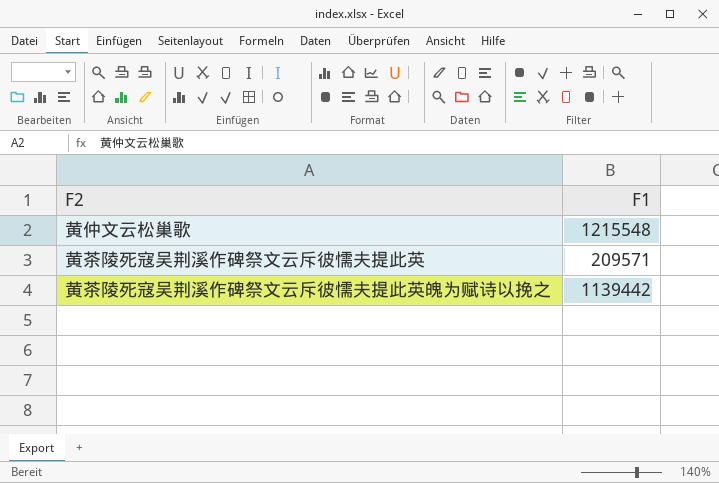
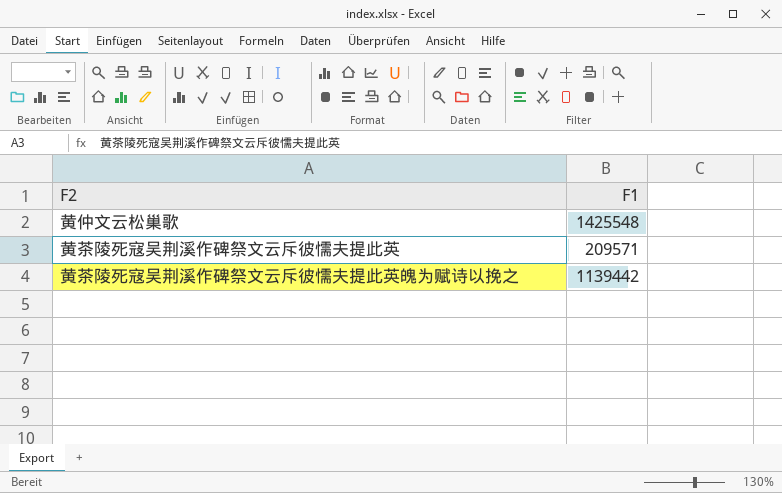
黄仲文云松巢歌 | F1: 1215548 -> 1425548

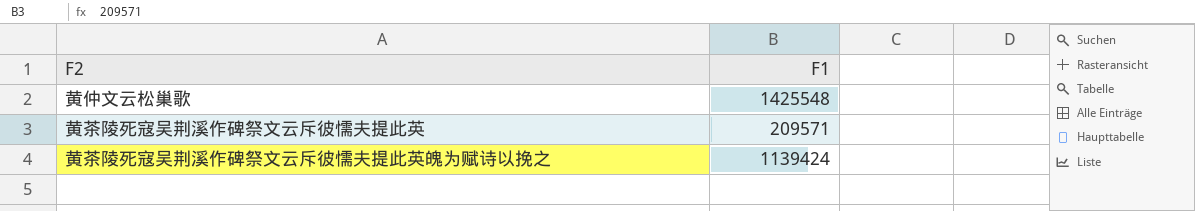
黄茶陵死寇吴荆溪作碑祭文云斥彼懦夫提此英魄为赋诗以挽之 | F1: 1139442 -> 1139424

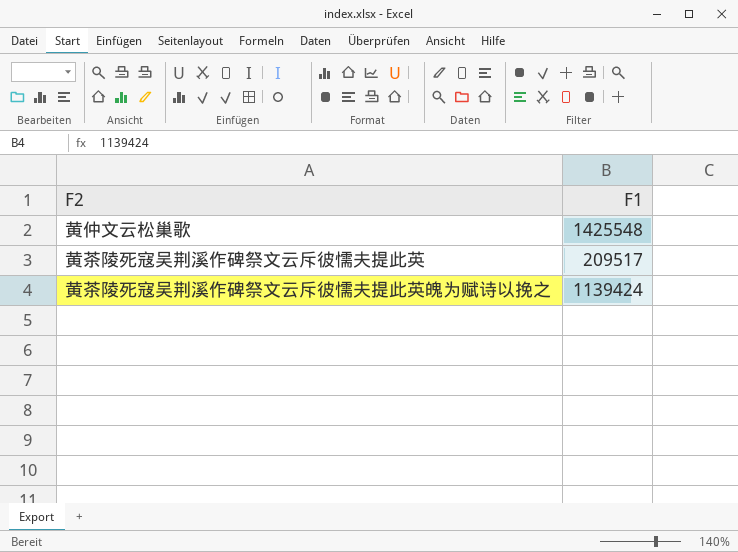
黄茶陵死寇吴荆溪作碑祭文云斥彼懦夫提此英 | F1: 209571 -> 209517

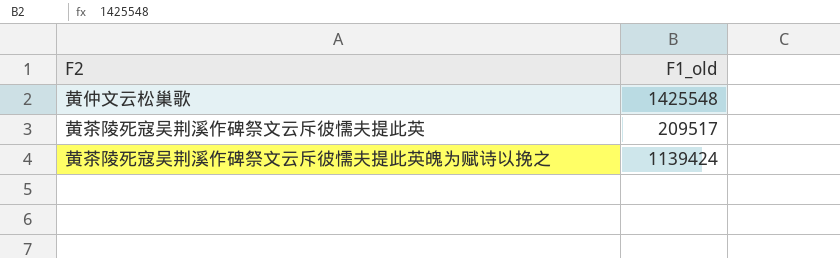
column name: F1 -> F1_old

